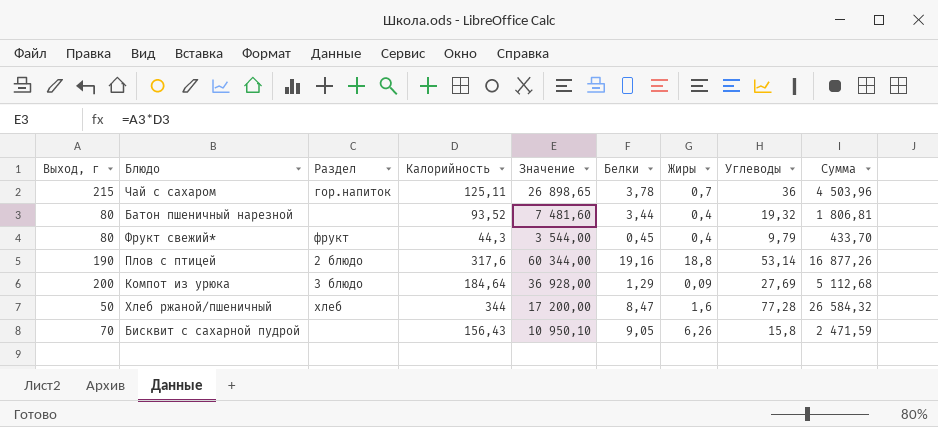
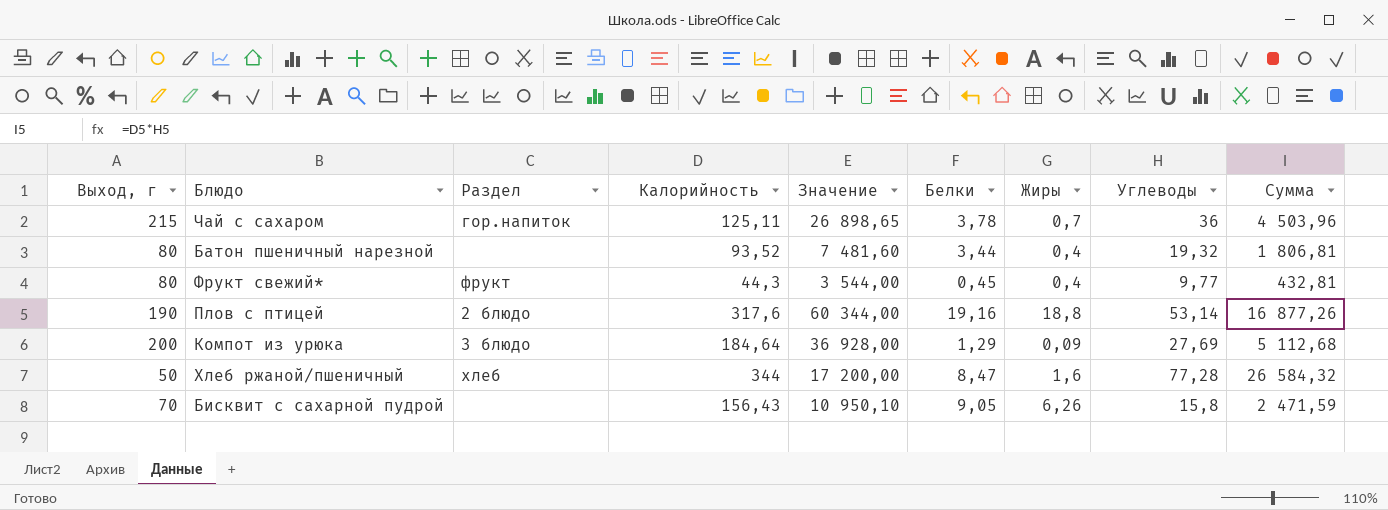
Фрукт свежий* | Углеводы: 9,79 -> 9,77
Фрукт свежий* | Сумма: 433,70 -> 432,81

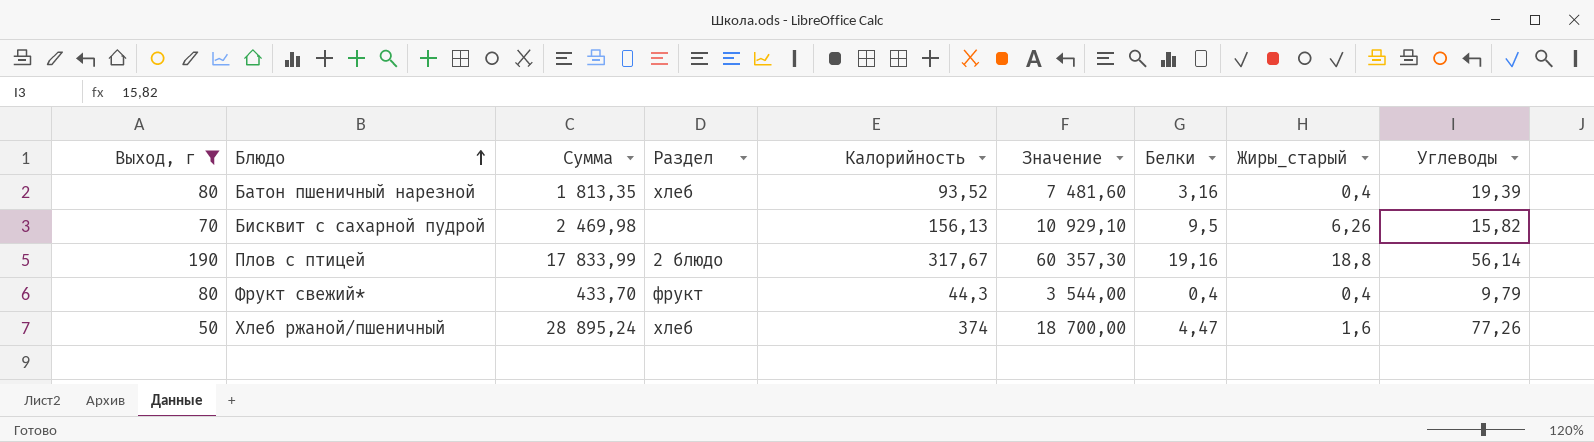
filter: none -> Выход, г <= 190
row order: none -> Блюдо ascending
column Сумма | position: 9 -> 3
column name: Жиры -> Жиры_старый
Батон пшеничный нарезной | Сумма: 1 806,81 -> 1 813,35
Батон пшеничный нарезной | Раздел: none -> хлеб
Батон пшеничный нарезной | Белки: 3,44 -> 3,16
Батон пшеничный нарезной | Углеводы: 19,32 -> 19,39
Бисквит с сахарной пудрой | Сумма: 2 471,59 -> 2 469,98
Бисквит с сахарной пудрой | Калорийность: 156,43 -> 156,13
Бисквит с сахарной пудрой | Значение: 10 950,10 -> 10 929,10
Бисквит с сахарной пудрой | Белки: 9,05 -> 9,5
Бисквит с сахарной пудрой | Углеводы: 15,8 -> 15,82
Плов с птицей | Сумма: 16 877,26 -> 17 833,99
Плов с птицей | Калорийность: 317,6 -> 317,67
Плов с птицей | Значение: 60 344,00 -> 60 357,30
Плов с птицей | Углеводы: 53,14 -> 56,14
Фрукт свежий* | Сумма: 432,81 -> 433,70
Фрукт свежий* | Белки: 0,45 -> 0,4
Фрукт свежий* | Углеводы: 9,77 -> 9,79
Хлеб ржаной/пшеничный | Сумма: 26 584,32 -> 28 895,24
Хлеб ржаной/пшеничный | Калорийность: 344 -> 374
Хлеб ржаной/пшеничный | Значение: 17 200,00 -> 18 700,00
Хлеб ржаной/пшеничный | Белки: 8,47 -> 4,47
Хлеб ржаной/пшеничный | Углеводы: 77,28 -> 77,26

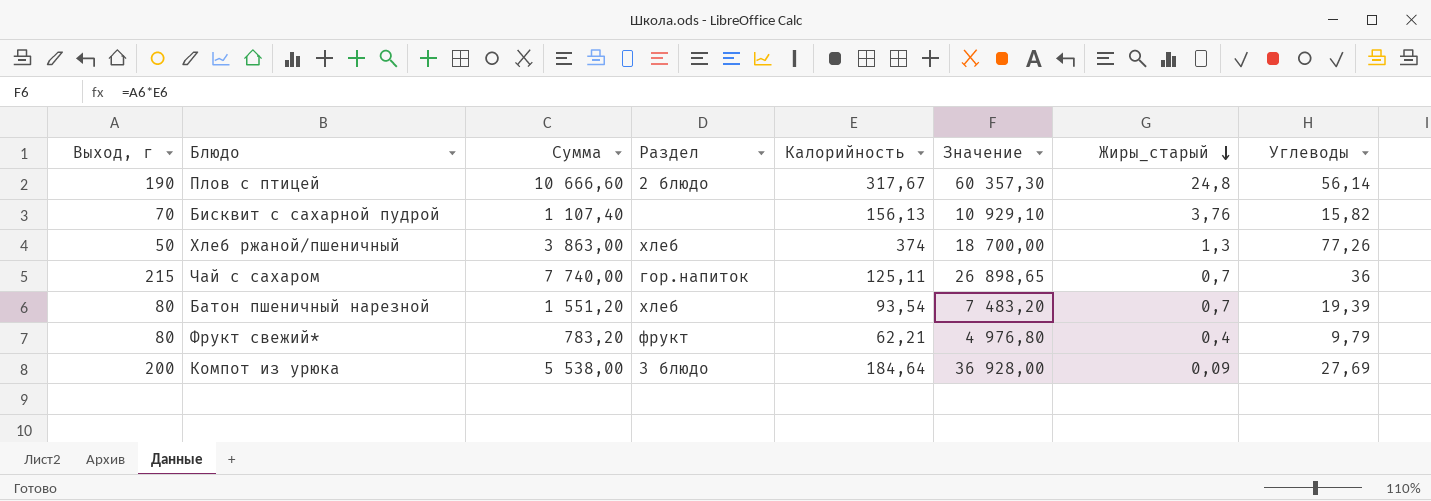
filter: Выход, г <= 190 -> none
row order: Блюдо ascending -> Жиры_старый descending
column Белки | position: 7 -> none
column Сумма | formula: [Калорийность] * [Углеводы] -> [Выход, г] * [Углеводы]
Плов с птицей | Жиры_старый: 18,8 -> 24,8
Бисквит с сахарной пудрой | Жиры_старый: 6,26 -> 3,76
Хлеб ржаной/пшеничный | Жиры_старый: 1,6 -> 1,3
Батон пшеничный нарезной | Калорийность: 93,52 -> 93,54
Батон пшеничный нарезной | Значение: 7 481,60 -> 7 483,20
Батон пшеничный нарезной | Жиры_старый: 0,4 -> 0,7
Фрукт свежий* | Калорийность: 44,3 -> 62,21
Фрукт свежий* | Значение: 3 544,00 -> 4 976,80

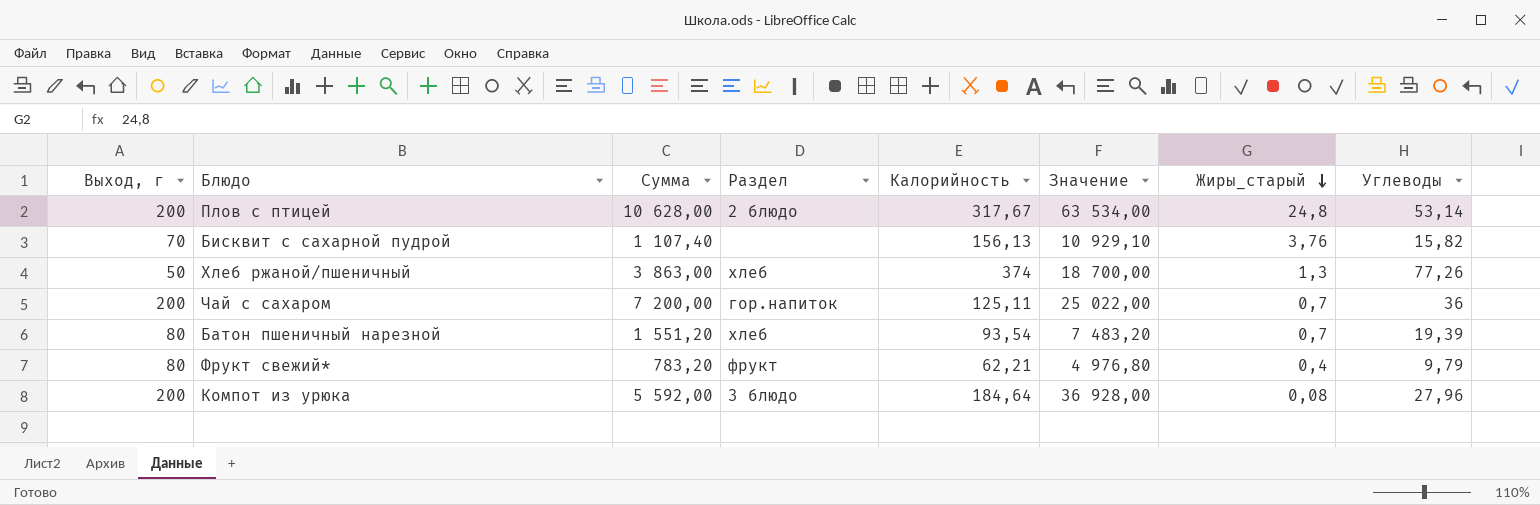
Плов с птицей | Выход, г: 190 -> 200
Плов с птицей | Сумма: 10 666,60 -> 10 628,00
Плов с птицей | Значение: 60 357,30 -> 63 534,00
Плов с птицей | Углеводы: 56,14 -> 53,14
Чай с сахаром | Выход, г: 215 -> 200
Чай с сахаром | Сумма: 7 740,00 -> 7 200,00
Чай с сахаром | Значение: 26 898,65 -> 25 022,00
Компот из урюка | Сумма: 5 538,00 -> 5 592,00
Компот из урюка | Жиры_старый: 0,09 -> 0,08
Компот из урюка | Углеводы: 27,69 -> 27,96

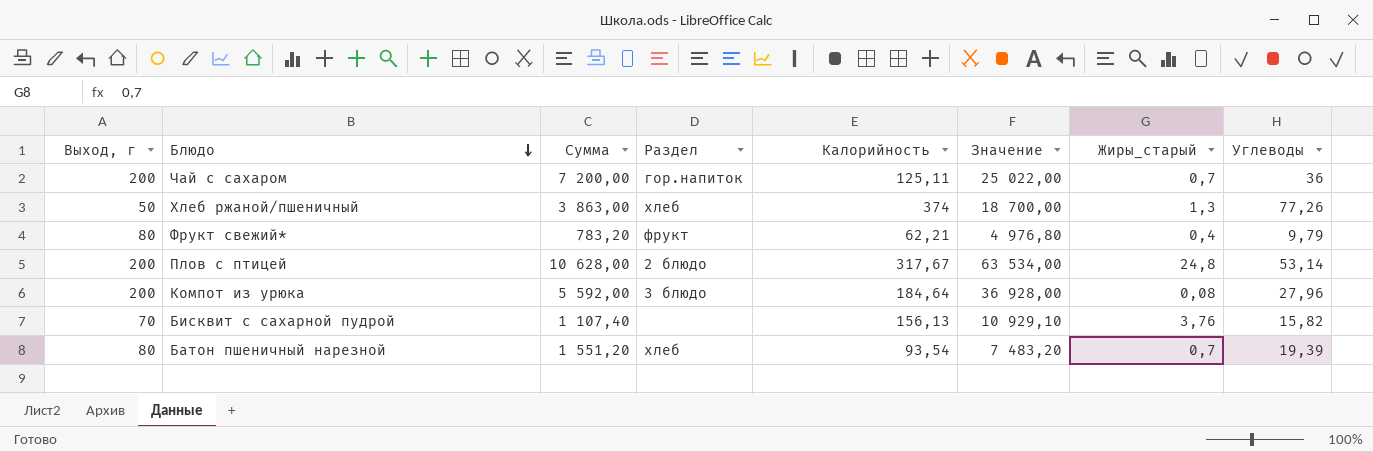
row order: Жиры_старый descending -> Блюдо descending

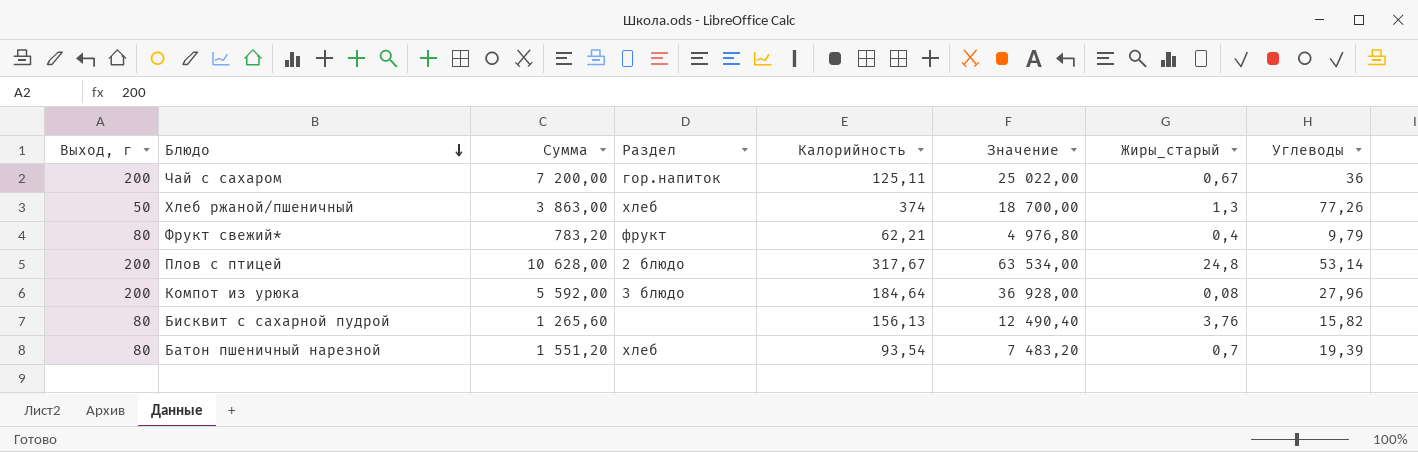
Чай с сахаром | Жиры_старый: 0,7 -> 0,67
Бисквит с сахарной пудрой | Выход, г: 70 -> 80
Бисквит с сахарной пудрой | Сумма: 1 107,40 -> 1 265,60
Бисквит с сахарной пудрой | Значение: 10 929,10 -> 12 490,40

